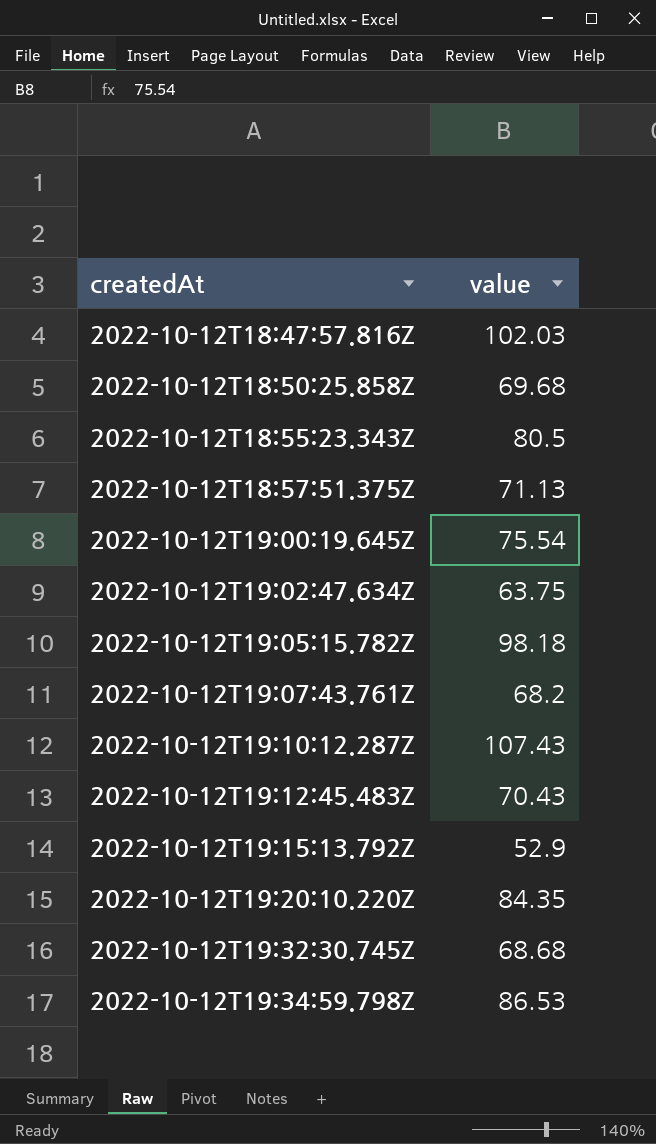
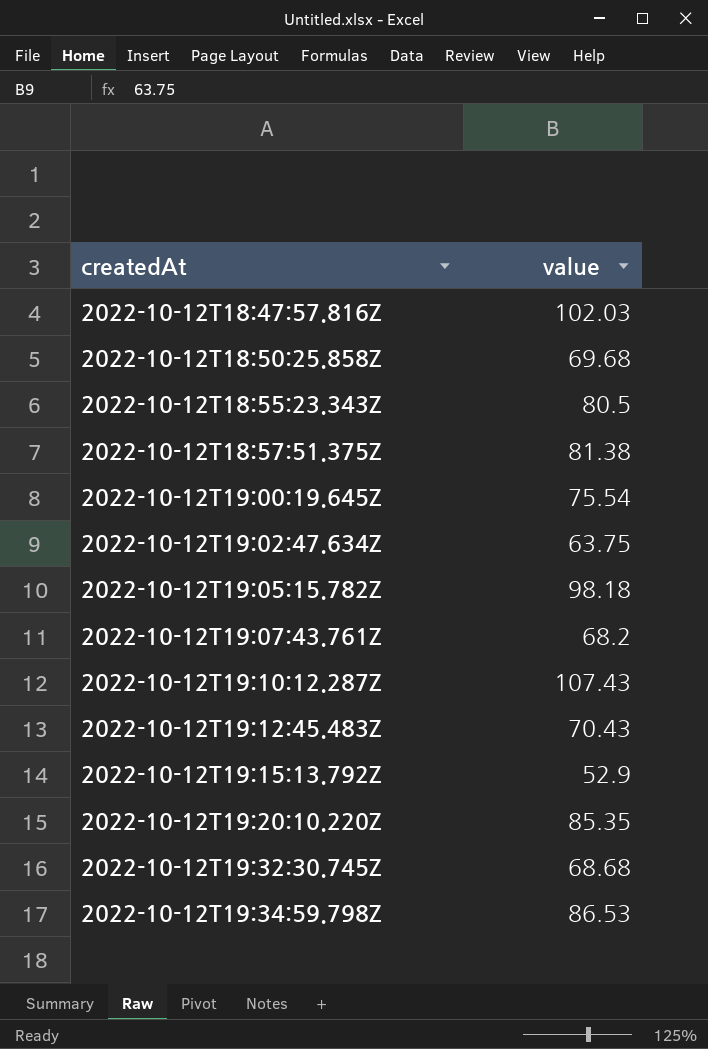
2022-10-12T18:57:51.375Z | value: 71.13 -> 81.38
2022-10-12T19:20:10.220Z | value: 84.35 -> 85.35

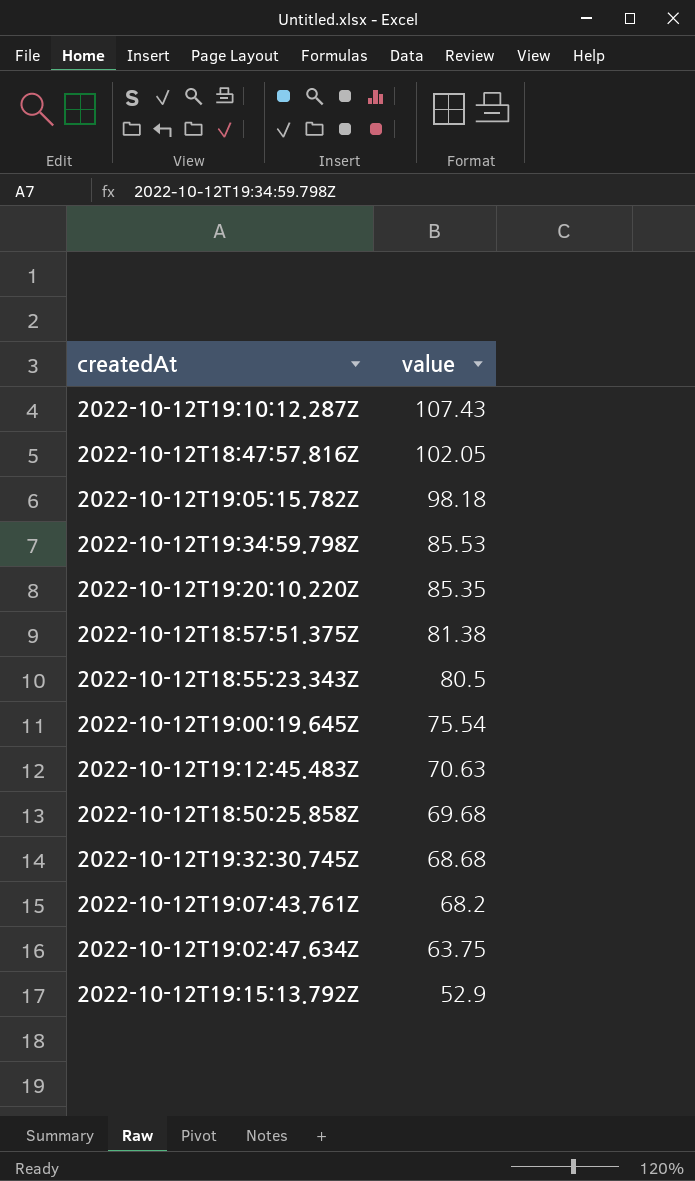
row order: createdAt ascending -> value descending
2022-10-12T18:47:57.816Z | value: 102.03 -> 102.05
2022-10-12T19:34:59.798Z | value: 86.53 -> 85.53
2022-10-12T19:12:45.483Z | value: 70.43 -> 70.63

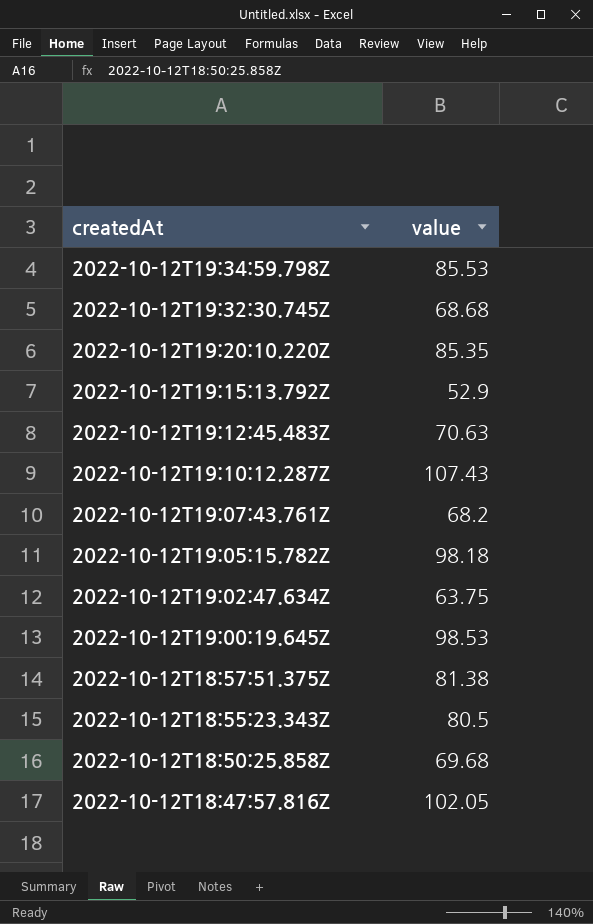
row order: value descending -> createdAt descending
2022-10-12T19:00:19.645Z | value: 75.54 -> 98.53

